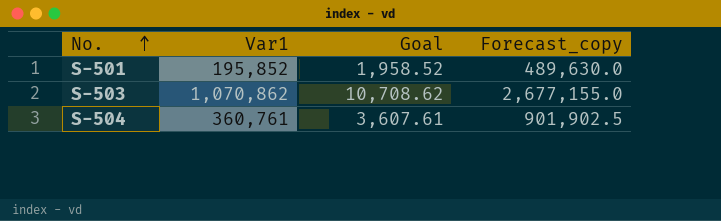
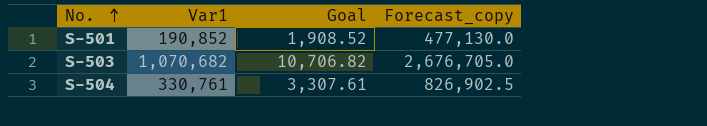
S-501 | Var1: 195,852 -> 190,852
S-501 | Goal: 1,958.52 -> 1,908.52
S-501 | Forecast_copy: 489,630.0 -> 477,130.0
S-503 | Var1: 1,070,862 -> 1,070,682
S-503 | Goal: 10,708.62 -> 10,706.82
S-503 | Forecast_copy: 2,677,155.0 -> 2,676,705.0
S-504 | Var1: 360,761 -> 330,761
S-504 | Goal: 3,607.61 -> 3,307.61
S-504 | Forecast_copy: 901,902.5 -> 826,902.5

